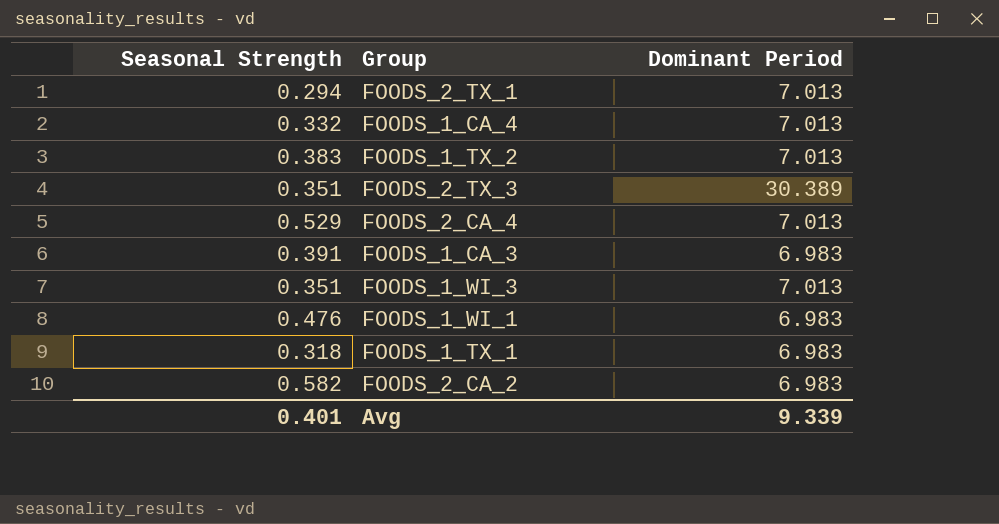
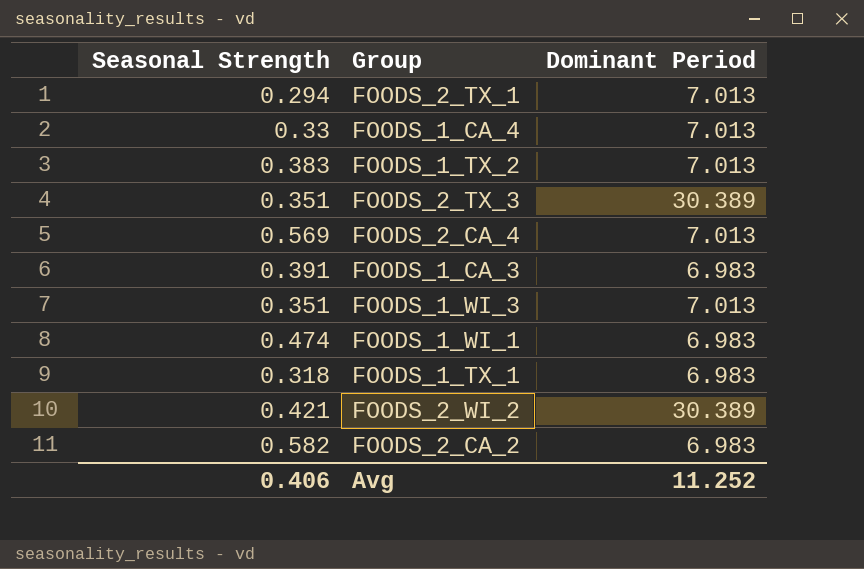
FOODS_1_CA_4 | Seasonal Strength: 0.332 -> 0.33
FOODS_2_CA_4 | Seasonal Strength: 0.529 -> 0.569
FOODS_1_WI_1 | Seasonal Strength: 0.476 -> 0.474
row FOODS_2_WI_2: none -> 0.421 | 30.389
Avg | Seasonal Strength: 0.401 -> 0.406
Avg | Dominant Period: 9.339 -> 11.252

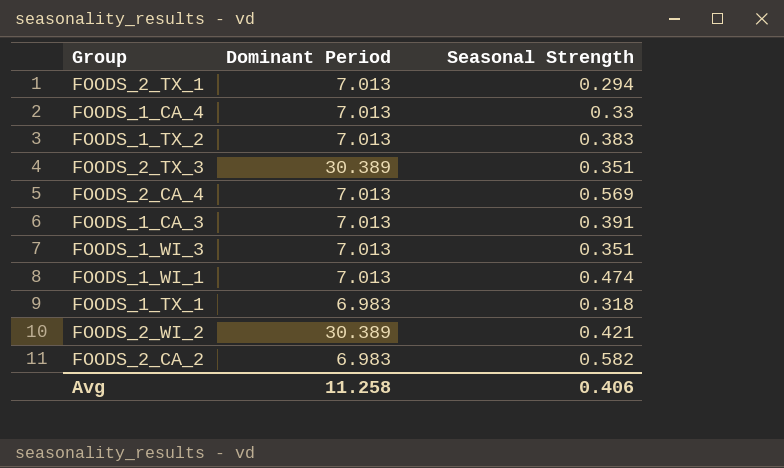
column Seasonal Strength | position: 1 -> 3
FOODS_1_CA_3 | Dominant Period: 6.983 -> 7.013
FOODS_1_WI_1 | Dominant Period: 6.983 -> 7.013
Avg | Dominant Period: 11.252 -> 11.258

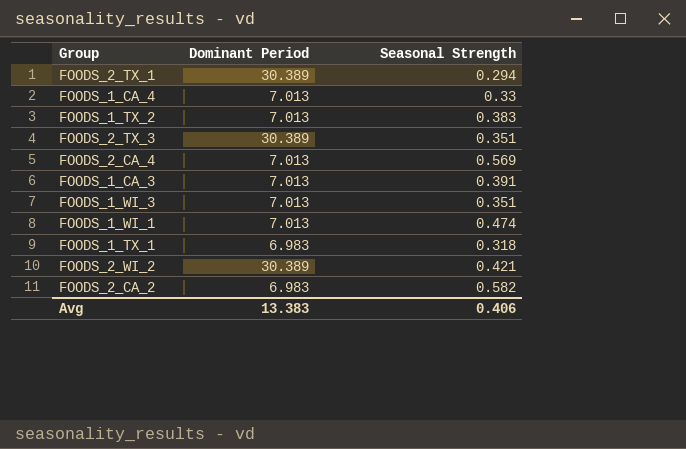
FOODS_2_TX_1 | Dominant Period: 7.013 -> 30.389
Avg | Dominant Period: 11.258 -> 13.383

